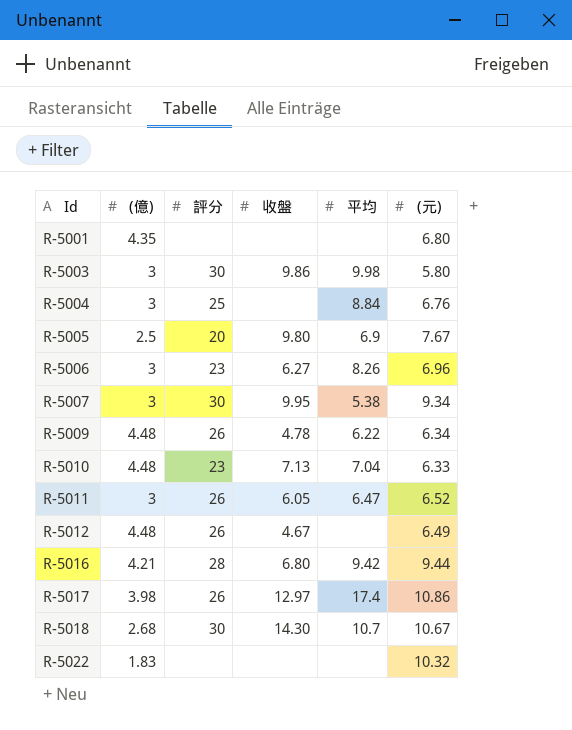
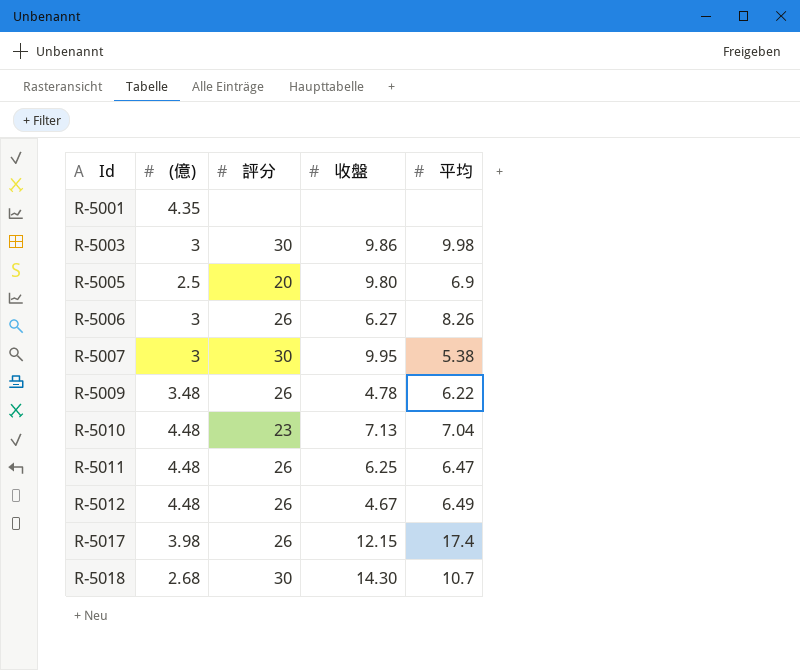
column (元) | position: 6 -> none
row R-5004: 3 | 25 | none | 8.84 | 6.76 -> none
row R-5016: 4.21 | 28 | 6.80 | 9.42 | 9.44 -> none
row R-5022: 1.83 | none | none | none | 10.32 -> none
R-5006 | 評分: 23 -> 26
R-5009 | (億): 4.48 -> 3.48
R-5011 | (億): 3 -> 4.48
R-5011 | 收盤: 6.05 -> 6.25
R-5012 | 平均: none -> 6.49
R-5017 | 收盤: 12.97 -> 12.15

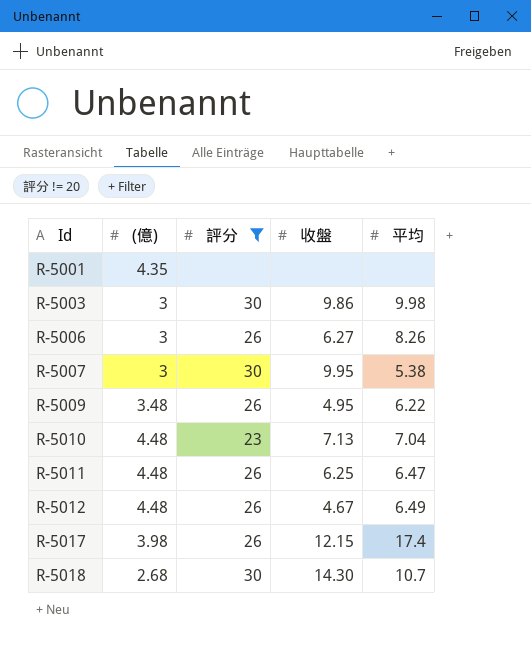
filter: none -> 評分 != 20
R-5009 | 收盤: 4.78 -> 4.95

